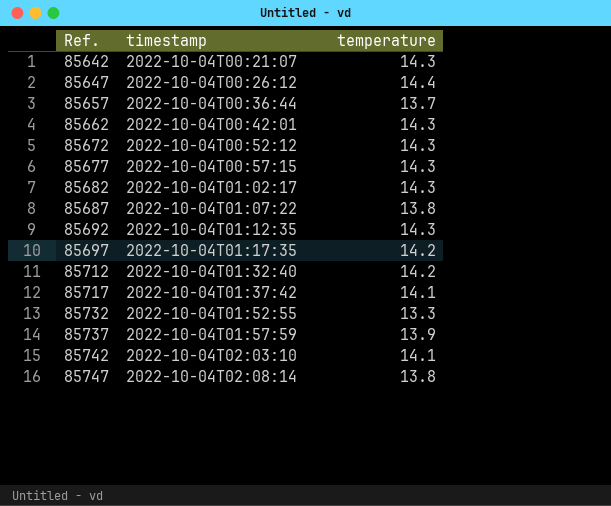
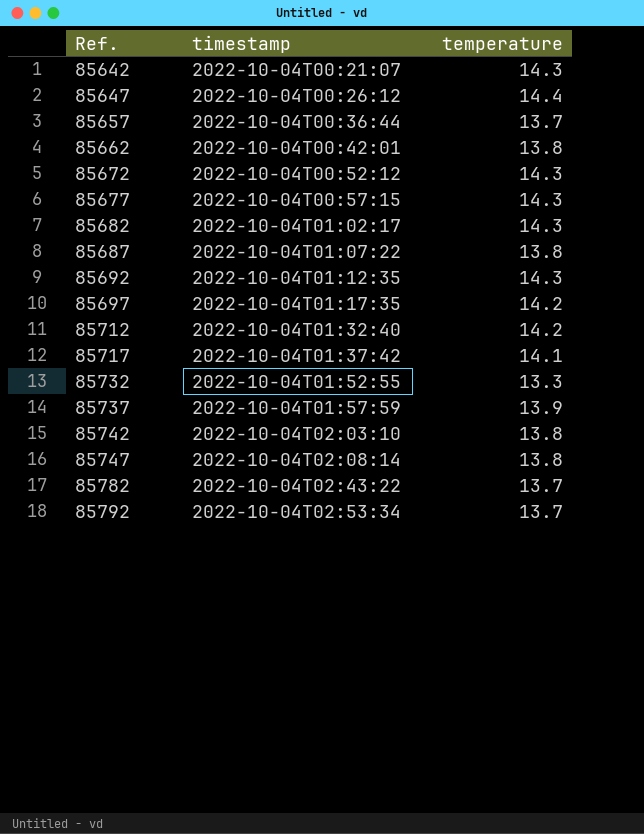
85662 | temperature: 14.3 -> 13.8
85742 | temperature: 14.1 -> 13.8
row 85782: none -> 2022-10-04T02:43:22 | 13.7
row 85792: none -> 2022-10-04T02:53:34 | 13.7

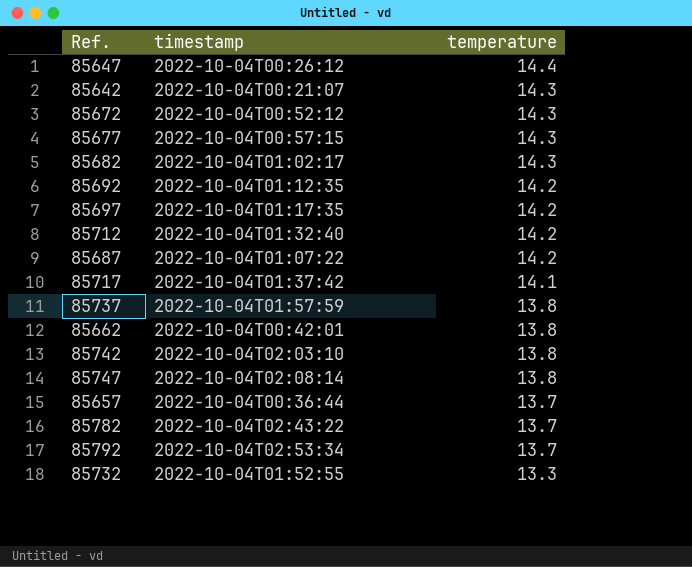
row order: Ref. ascending -> temperature descending
85692 | temperature: 14.3 -> 14.2
85687 | temperature: 13.8 -> 14.2
85737 | temperature: 13.9 -> 13.8

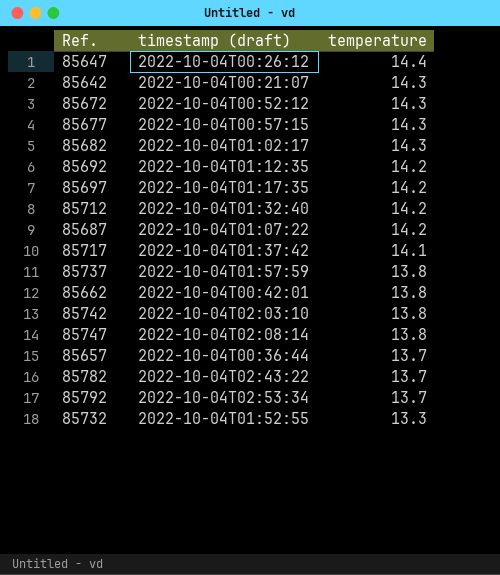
column name: timestamp -> timestamp (draft)

